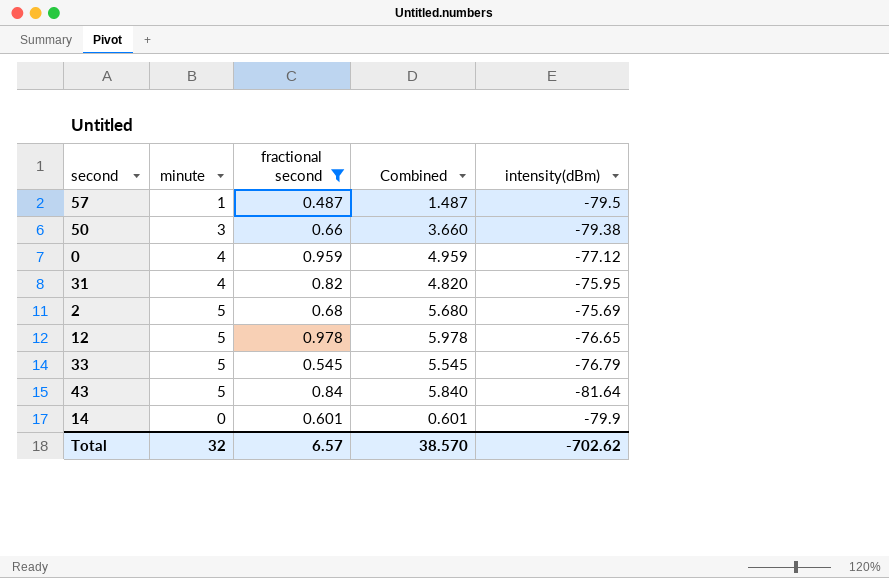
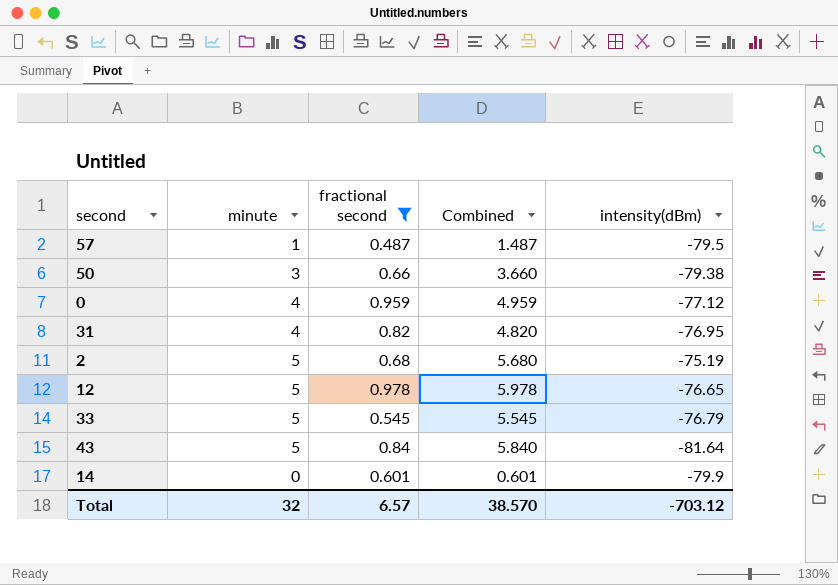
31 | intensity(dBm): -75.95 -> -76.95
2 | intensity(dBm): -75.69 -> -75.19
Total | intensity(dBm): -702.62 -> -703.12

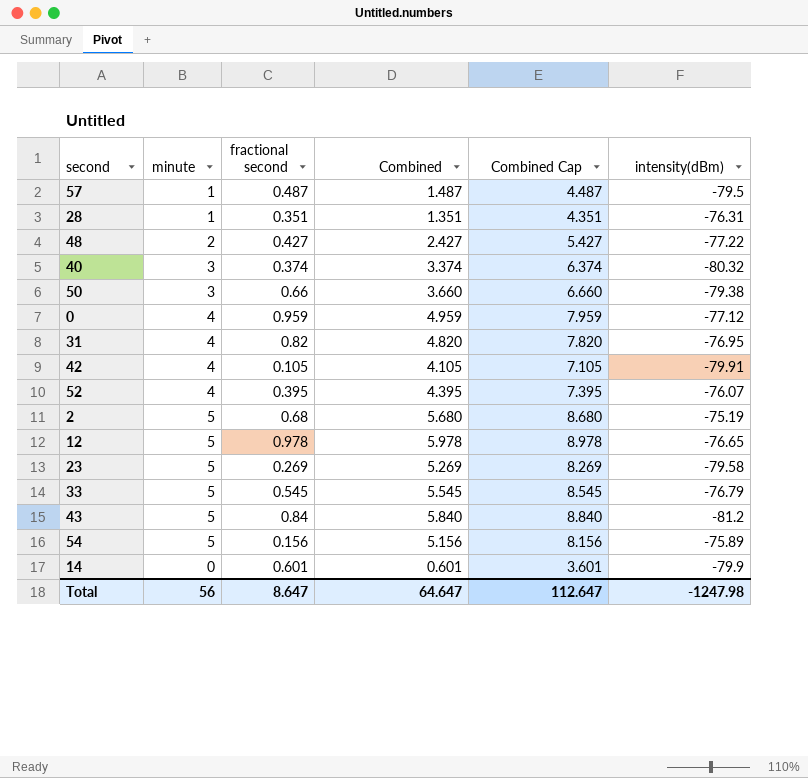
filter: fractional second >= 0.487 -> none
column Combined Cap | formula: none -> [Combined] + 3
43 | intensity(dBm): -81.64 -> -81.2
Total | minute: 32 -> 56
Total | fractional second: 6.57 -> 8.647
Total | Combined: 38.570 -> 64.647
Total | intensity(dBm): -703.12 -> -1247.98

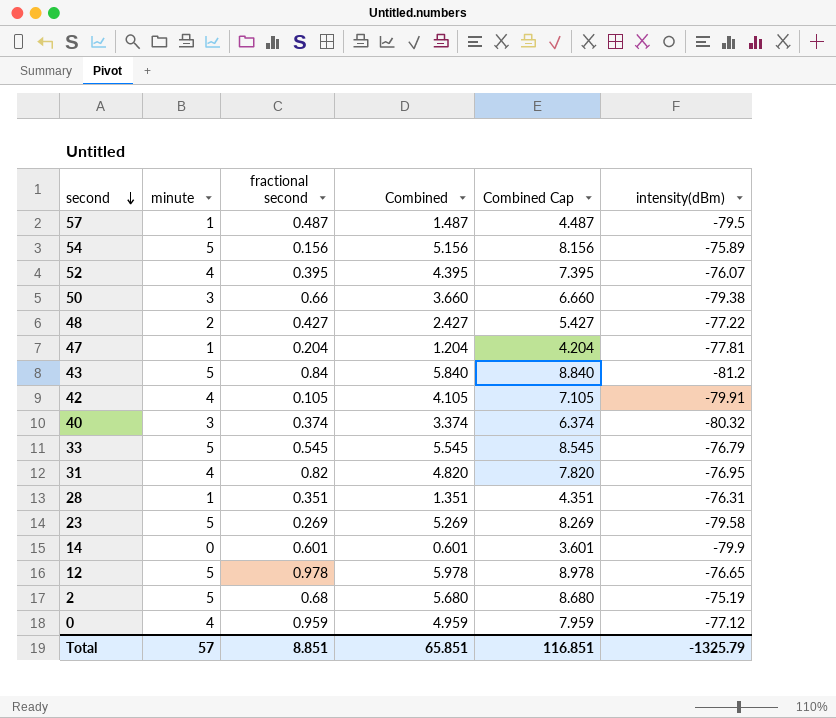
row order: none -> second descending
row 47: none -> 1 | 0.204 | 1.204 | 4.204 | -77.81
Total | minute: 56 -> 57
Total | fractional second: 8.647 -> 8.851
Total | Combined: 64.647 -> 65.851
Total | Combined Cap: 112.647 -> 116.851
Total | intensity(dBm): -1247.98 -> -1325.79

